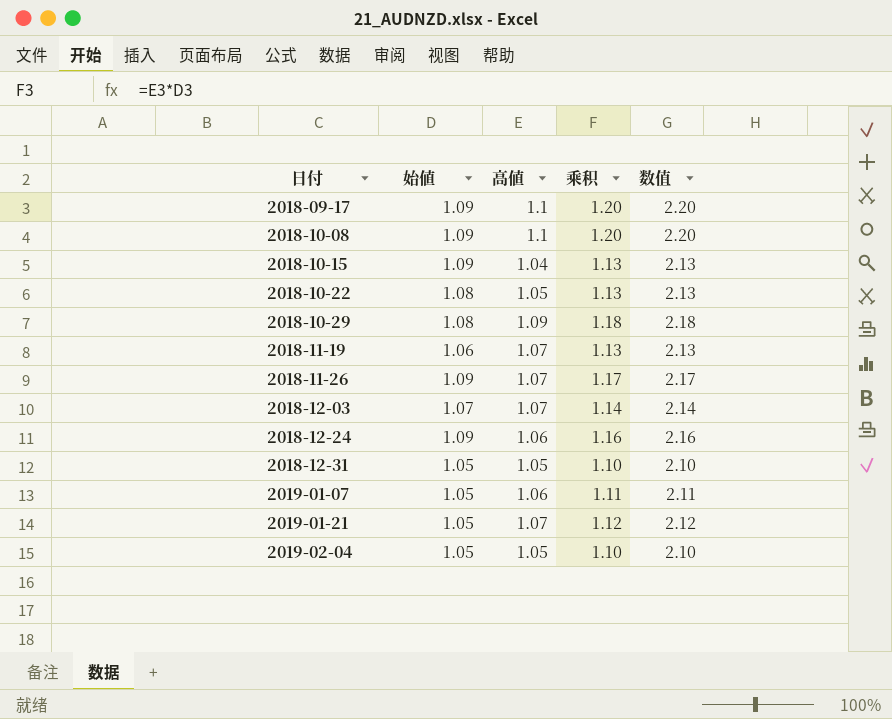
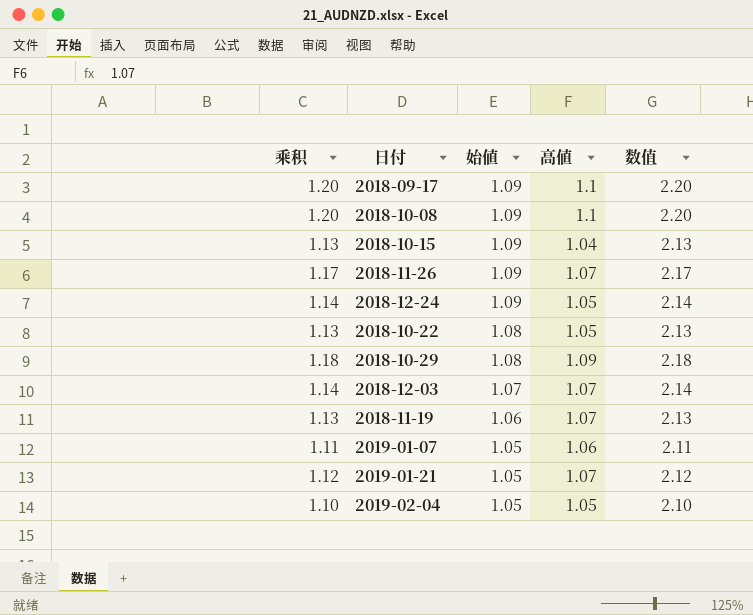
row order: 日付 ascending -> 始値 descending
column 乘积 | position: 4 -> 1
row 2018-12-31: 1.05 | 1.05 | 1.10 | 2.10 -> none
2018-12-24 | 乘积: 1.16 -> 1.14
2018-12-24 | 高値: 1.06 -> 1.05
2018-12-24 | 数值: 2.16 -> 2.14

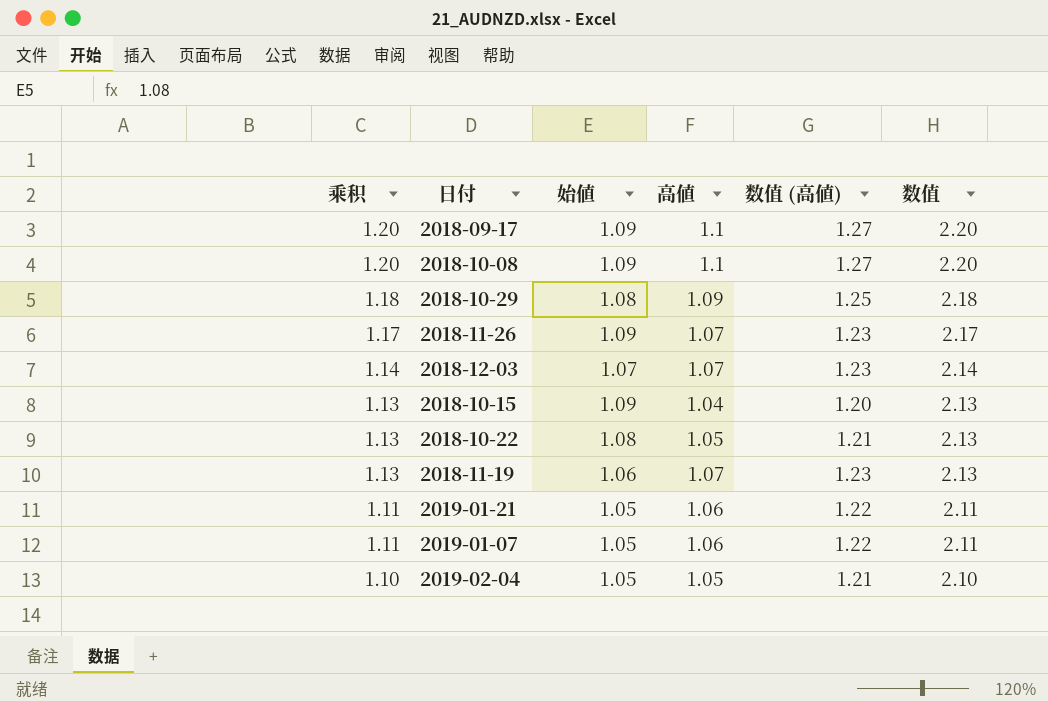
row order: 始値 descending -> 乘积 descending
column 数值 (高値) | formula: none -> [高値] * 1.15
row 2018-12-24: 1.14 | 1.09 | 1.05 | 2.14 -> none
2019-01-21 | 乘积: 1.12 -> 1.11
2019-01-21 | 高値: 1.07 -> 1.06
2019-01-21 | 数值: 2.12 -> 2.11

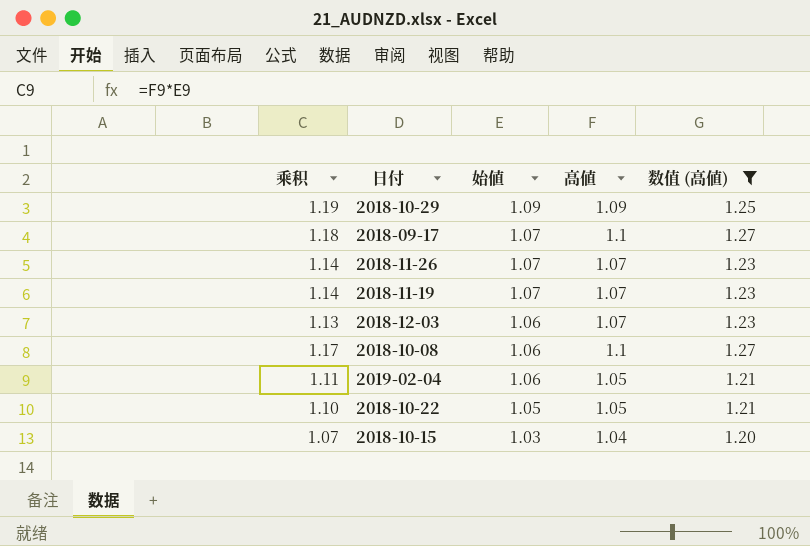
filter: none -> 数值 (高値) != 1.22
row order: 乘积 descending -> 始値 descending
column 数值 | formula: [乘积] + 1 -> none
2018-10-29 | 乘积: 1.18 -> 1.19
2018-10-29 | 始値: 1.08 -> 1.09
2018-09-17 | 乘积: 1.20 -> 1.18
2018-09-17 | 始値: 1.09 -> 1.07
2018-11-26 | 乘积: 1.17 -> 1.14
2018-11-26 | 始値: 1.09 -> 1.07
2018-11-19 | 乘积: 1.13 -> 1.14
2018-11-19 | 始値: 1.06 -> 1.07
2018-12-03 | 乘积: 1.14 -> 1.13
2018-12-03 | 始値: 1.07 -> 1.06
2018-10-08 | 乘积: 1.20 -> 1.17
2018-10-08 | 始値: 1.09 -> 1.06
2019-02-04 | 乘积: 1.10 -> 1.11
2019-02-04 | 始値: 1.05 -> 1.06
2018-10-22 | 乘积: 1.13 -> 1.10
2018-10-22 | 始値: 1.08 -> 1.05
2018-10-15 | 乘积: 1.13 -> 1.07
2018-10-15 | 始値: 1.09 -> 1.03

